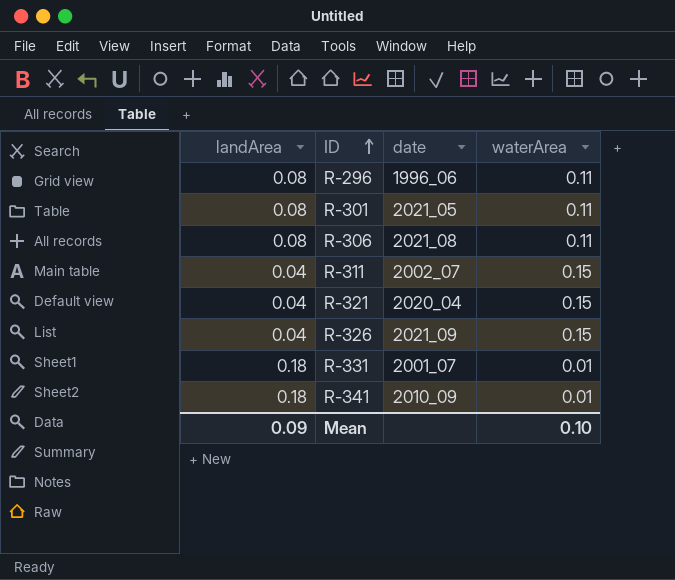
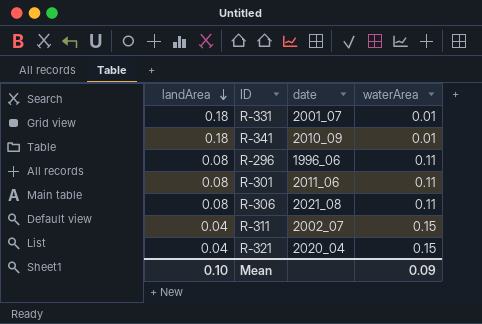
row order: ID ascending -> landArea descending
row R-326: 0.04 | 2021_09 | 0.15 -> none
R-301 | date: 2021_05 -> 2011_06
Mean | landArea: 0.09 -> 0.10
Mean | waterArea: 0.10 -> 0.09

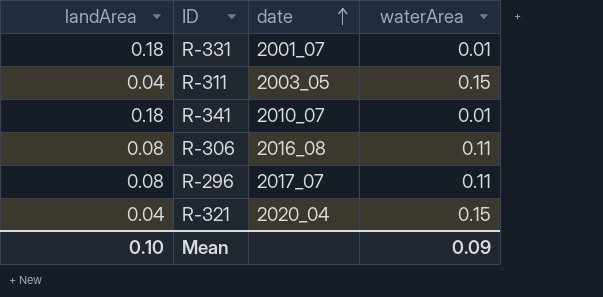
row order: landArea descending -> date ascending
row R-301: 0.08 | 2011_06 | 0.11 -> none
R-311 | date: 2002_07 -> 2003_05
R-341 | date: 2010_09 -> 2010_07
R-306 | date: 2021_08 -> 2016_08
R-296 | date: 1996_06 -> 2017_07

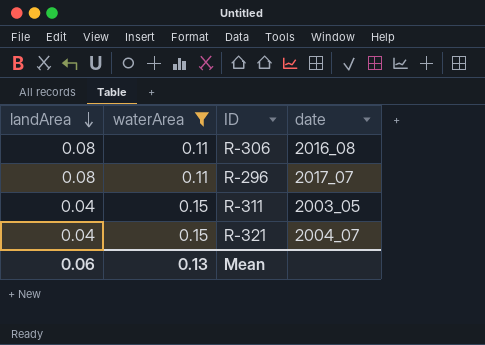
filter: none -> waterArea != 0.01
row order: date ascending -> landArea descending
column waterArea | position: 4 -> 2
R-321 | date: 2020_04 -> 2004_07
Mean | landArea: 0.10 -> 0.06
Mean | waterArea: 0.09 -> 0.13

